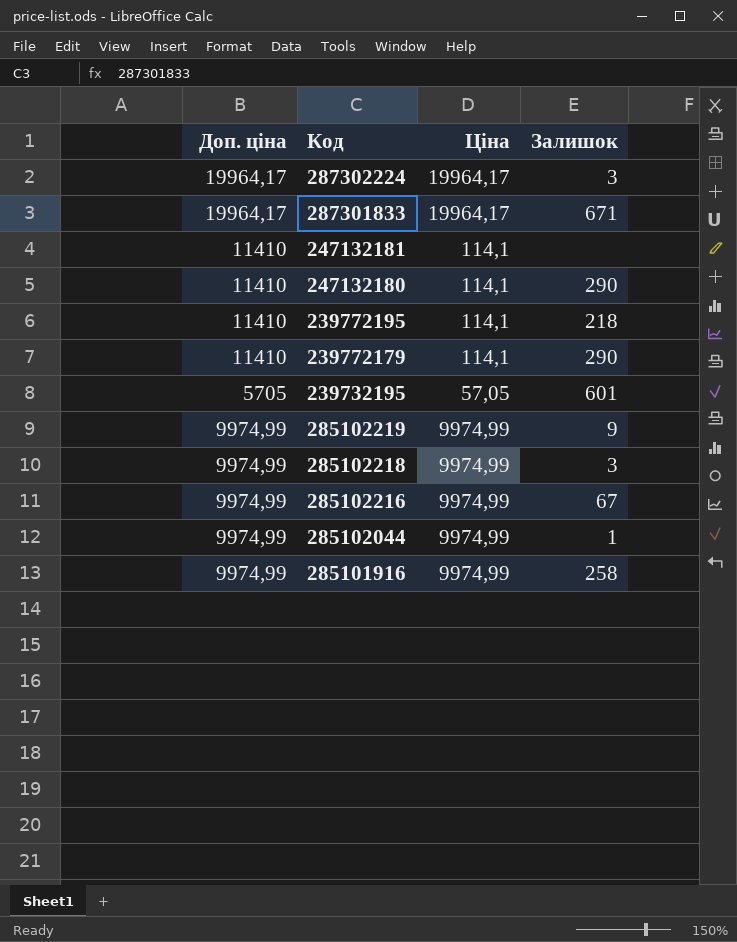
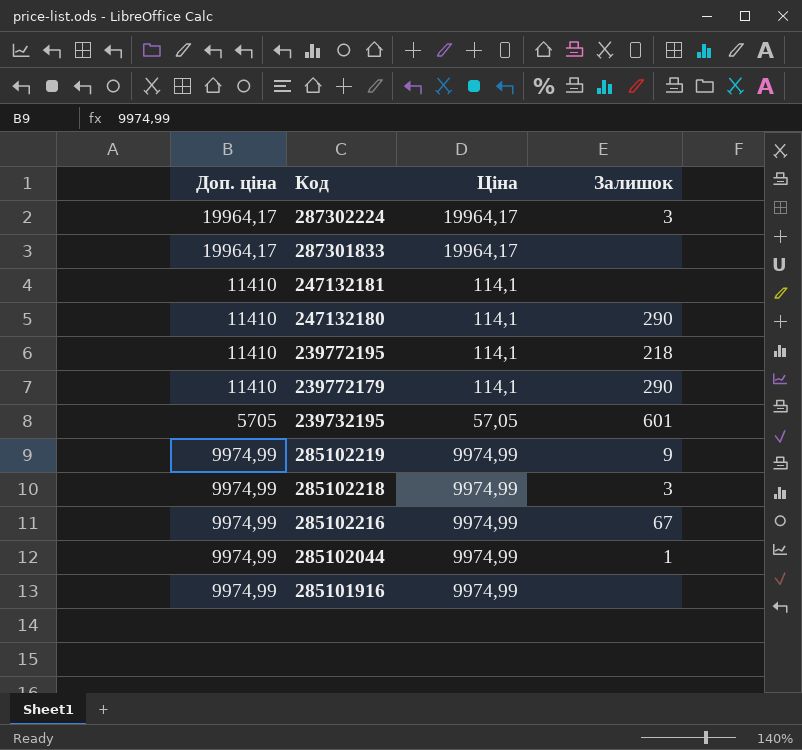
287301833 | Залишок: 671 -> none
285101916 | Залишок: 258 -> none

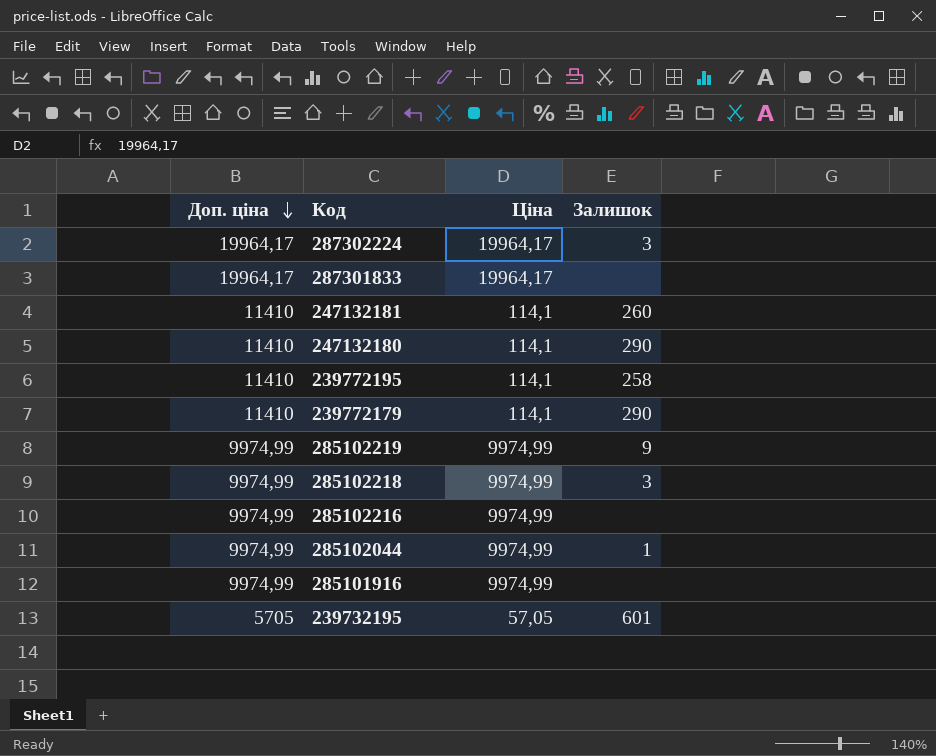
row order: none -> Доп. ціна descending
247132181 | Залишок: none -> 260
239772195 | Залишок: 218 -> 258
285102216 | Залишок: 67 -> none

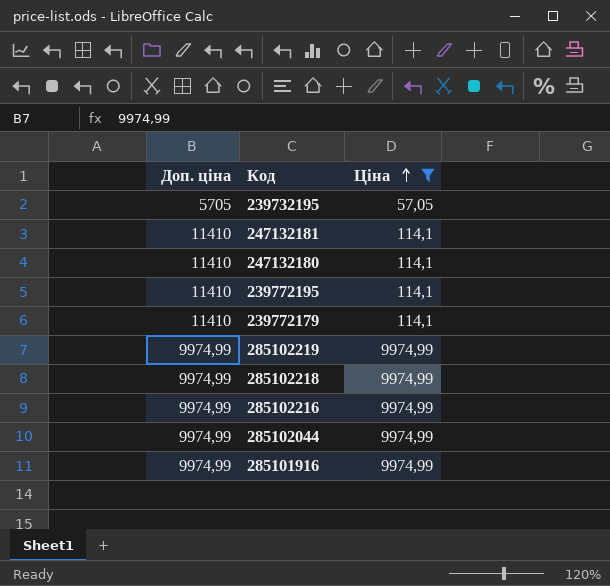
filter: none -> Ціна != 19964,17
row order: Доп. ціна descending -> Ціна ascending
column Залишок | position: 4 -> none

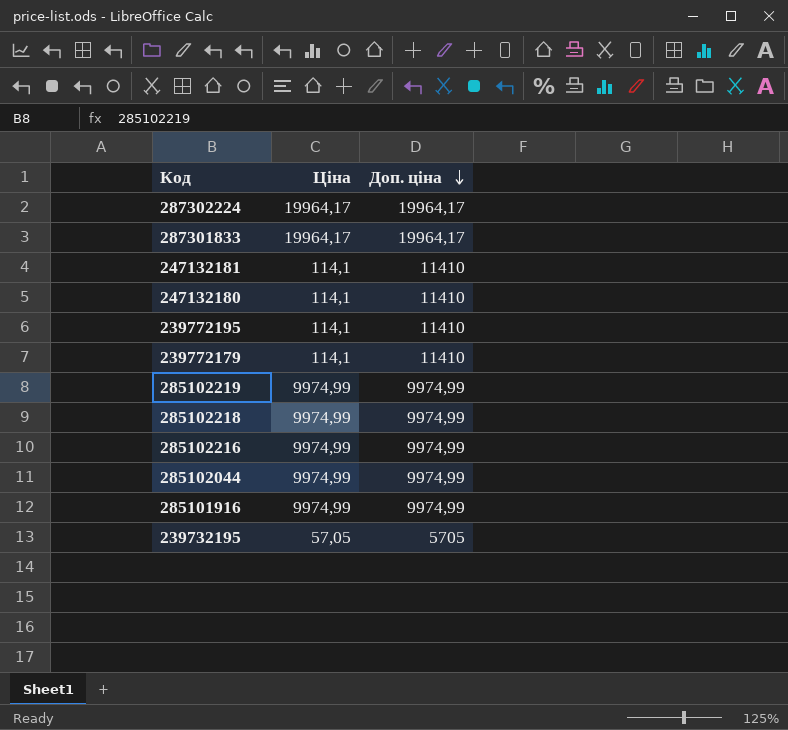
filter: Ціна != 19964,17 -> none
row order: Ціна ascending -> Доп. ціна descending
column Доп. ціна | position: 1 -> 3

